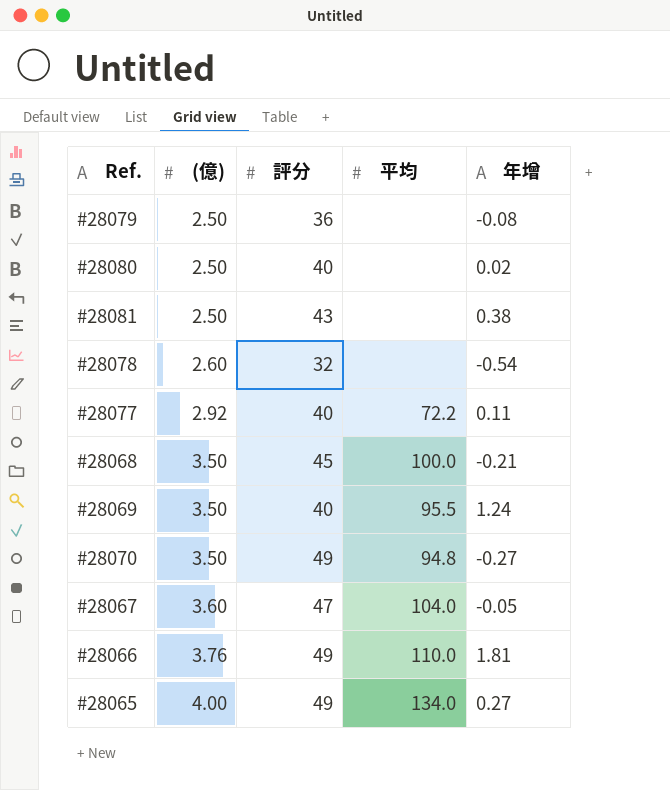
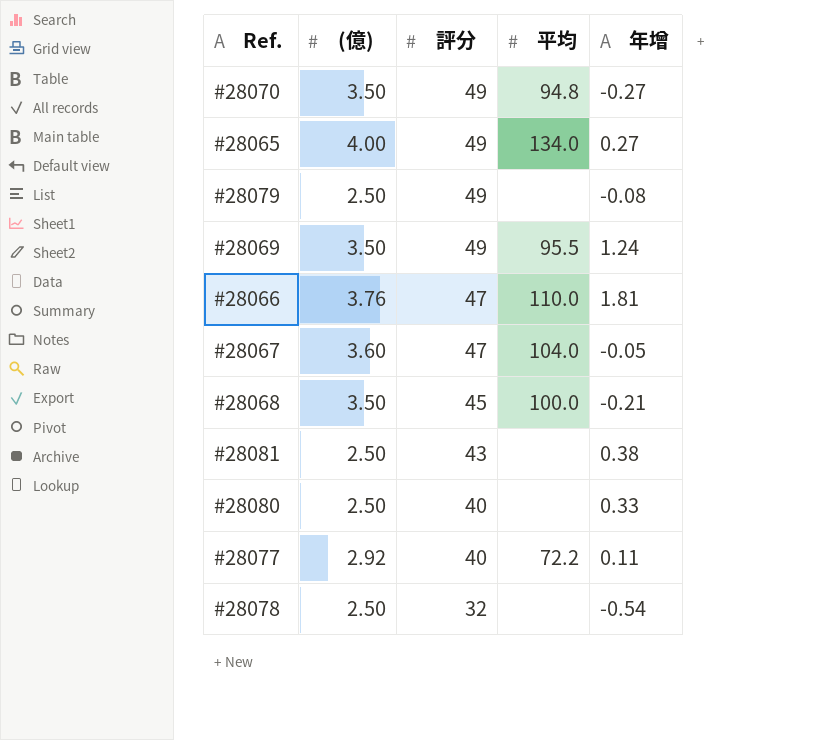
row order: (億) ascending -> 評分 descending
#28079 | 評分: 36 -> 49
#28069 | 評分: 40 -> 49
#28066 | 評分: 49 -> 47
#28080 | 年增: 0.02 -> 0.33
#28078 | (億): 2.60 -> 2.50

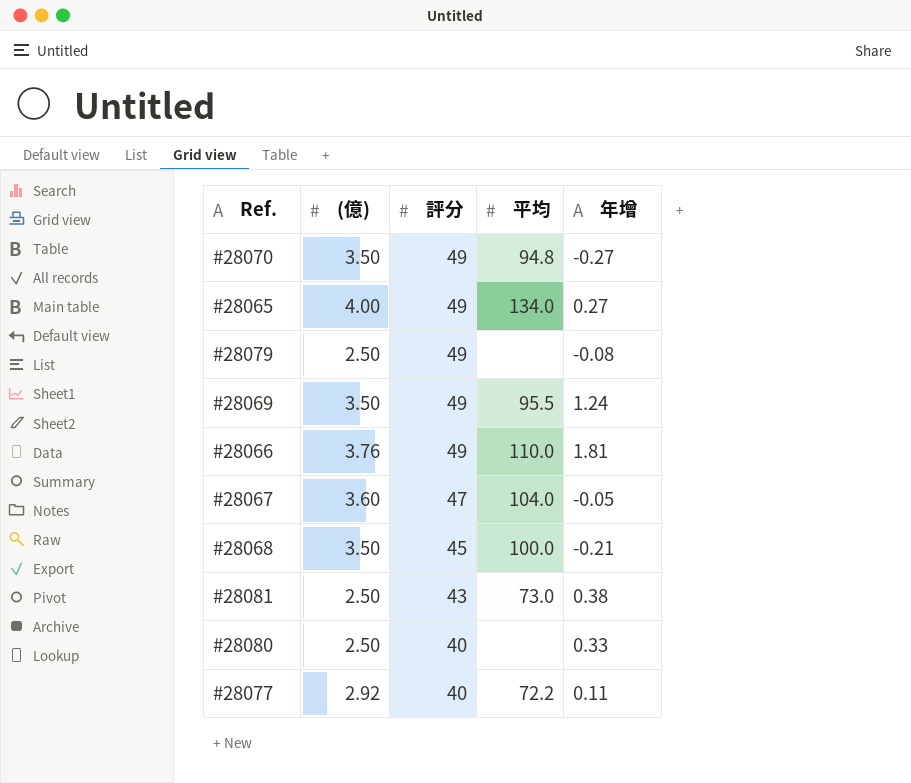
row #28078: 2.50 | 32 | none | -0.54 -> none
#28066 | 評分: 47 -> 49
#28081 | 平均: none -> 73.0

